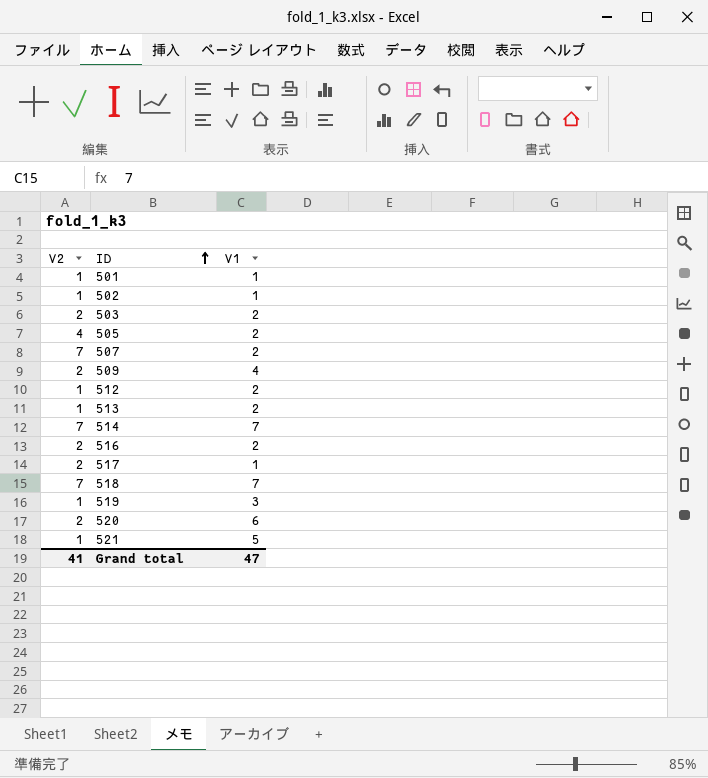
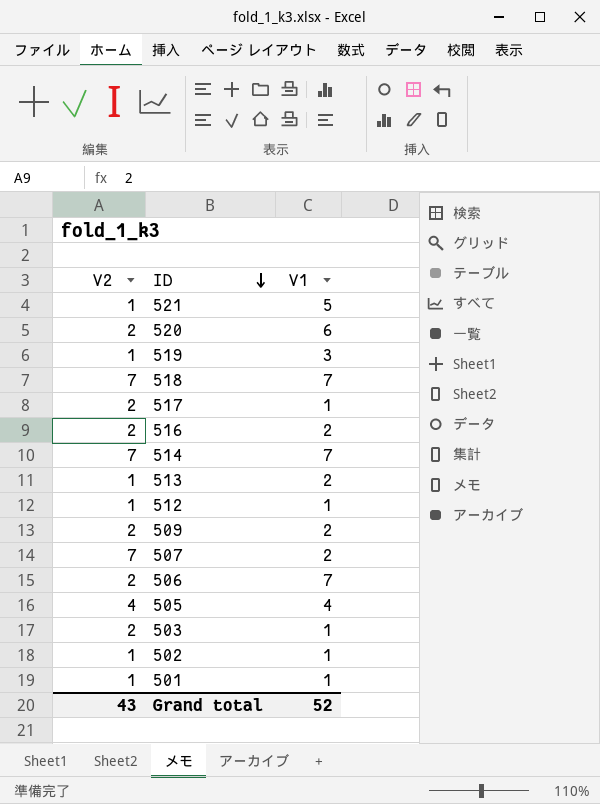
row order: ID ascending -> ID descending
512 | V1: 2 -> 1
509 | V1: 4 -> 2
row 506: none -> 2 | 7
505 | V1: 2 -> 4
503 | V1: 2 -> 1
Grand total | V2: 41 -> 43
Grand total | V1: 47 -> 52

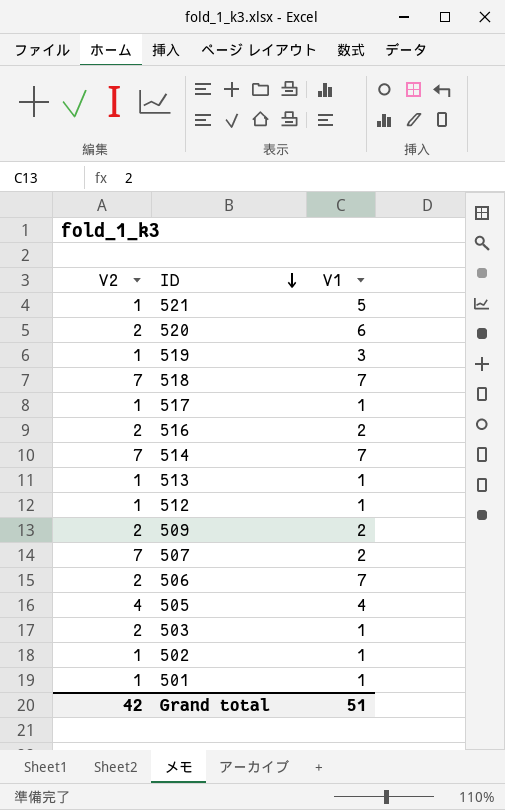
517 | V2: 2 -> 1
513 | V1: 2 -> 1
Grand total | V2: 43 -> 42
Grand total | V1: 52 -> 51

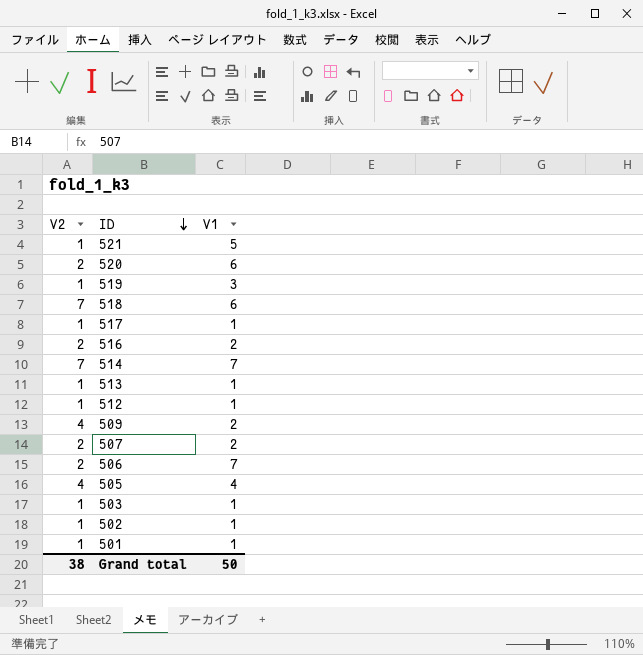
518 | V1: 7 -> 6
509 | V2: 2 -> 4
507 | V2: 7 -> 2
503 | V2: 2 -> 1
Grand total | V2: 42 -> 38
Grand total | V1: 51 -> 50

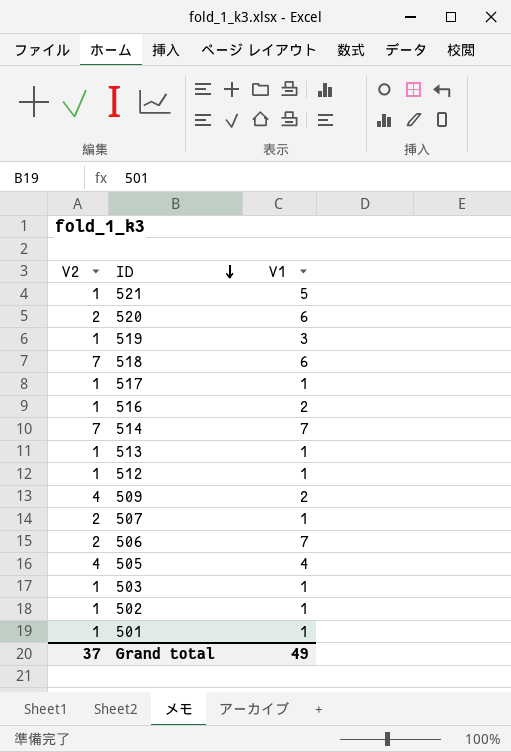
516 | V2: 2 -> 1
507 | V1: 2 -> 1
Grand total | V2: 38 -> 37
Grand total | V1: 50 -> 49

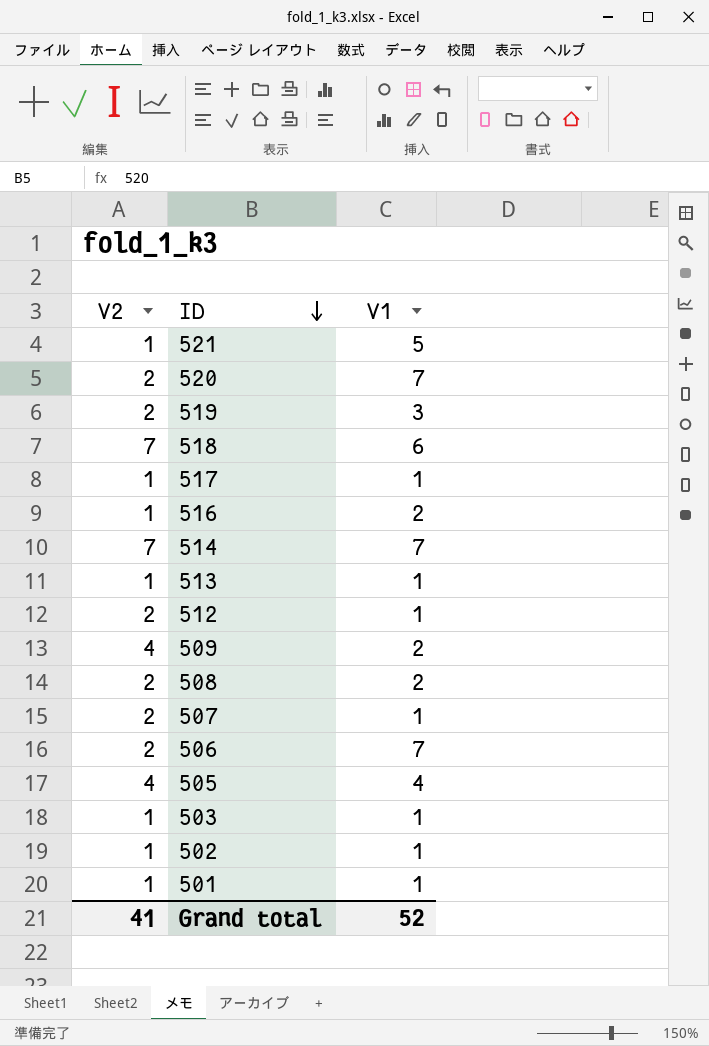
520 | V1: 6 -> 7
519 | V2: 1 -> 2
512 | V2: 1 -> 2
row 508: none -> 2 | 2
Grand total | V2: 37 -> 41
Grand total | V1: 49 -> 52

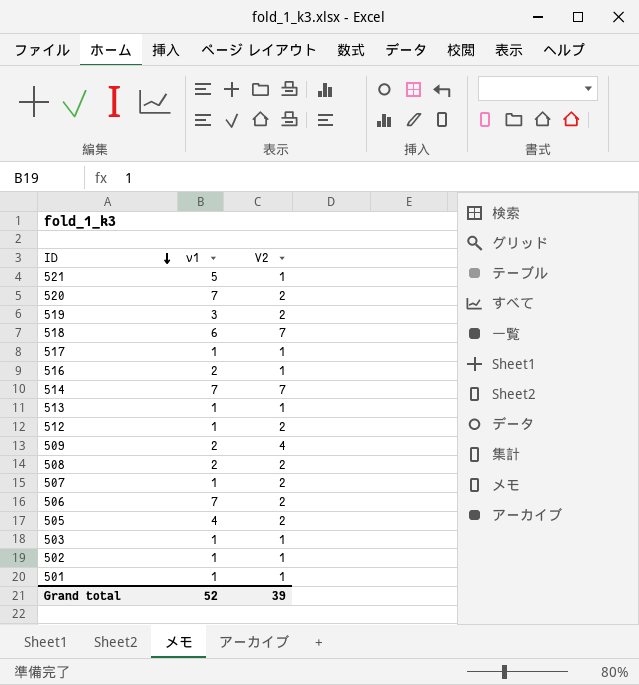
column name: V1 -> v1
column V2 | position: 1 -> 3
505 | V2: 4 -> 2
Grand total | V2: 41 -> 39

